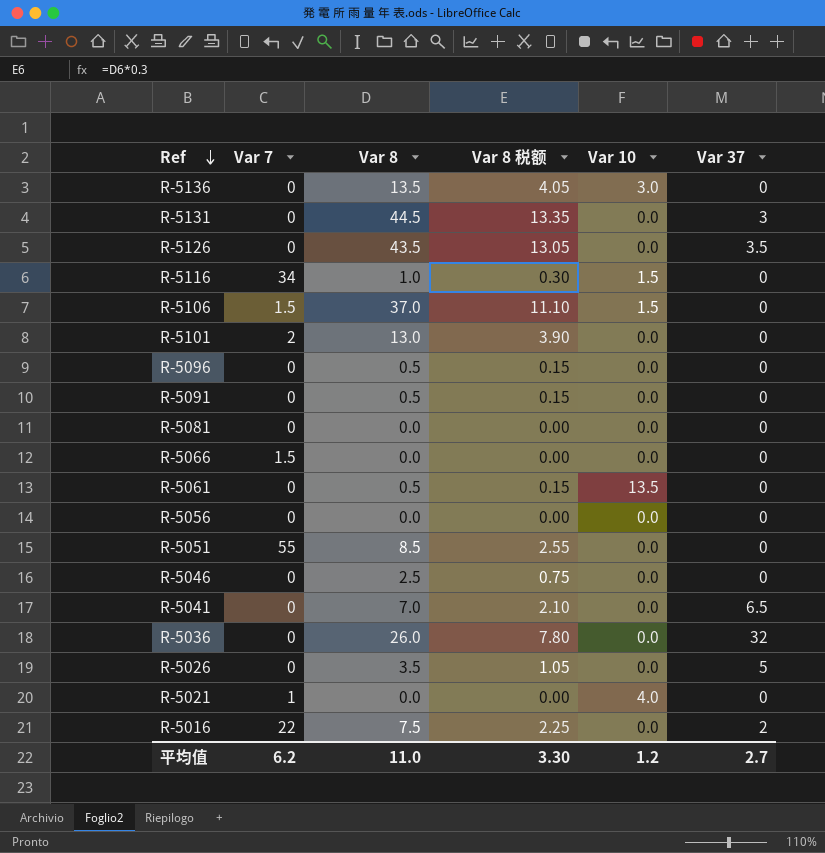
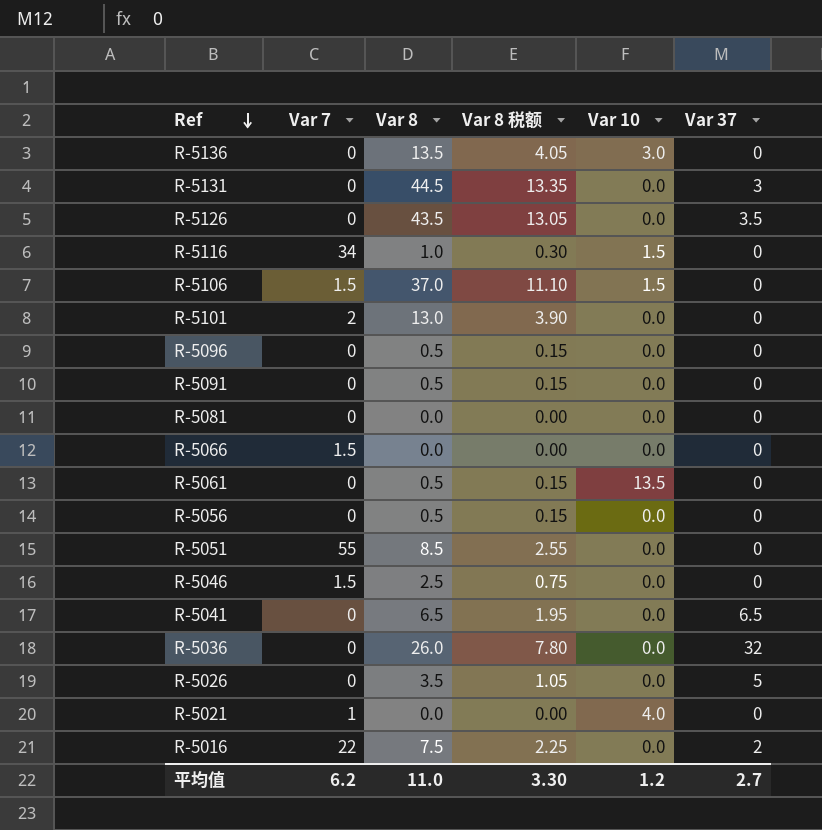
R-5056 | Var 8: 0.0 -> 0.5
R-5056 | Var 8 税额: 0.00 -> 0.15
R-5046 | Var 7: 0 -> 1.5
R-5041 | Var 8: 7.0 -> 6.5
R-5041 | Var 8 税额: 2.10 -> 1.95

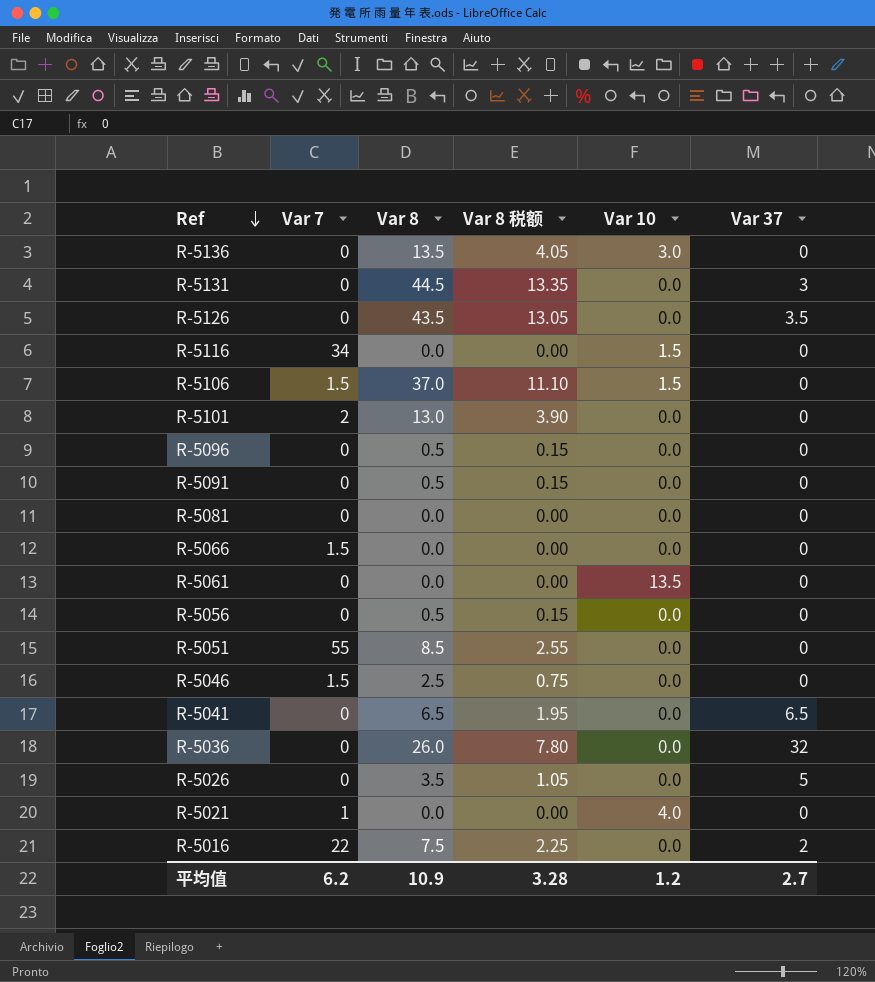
R-5116 | Var 8: 1.0 -> 0.0
R-5116 | Var 8 税额: 0.30 -> 0.00
R-5061 | Var 8: 0.5 -> 0.0
R-5061 | Var 8 税额: 0.15 -> 0.00
平均值 | Var 8: 11.0 -> 10.9
平均值 | Var 8 税额: 3.30 -> 3.28

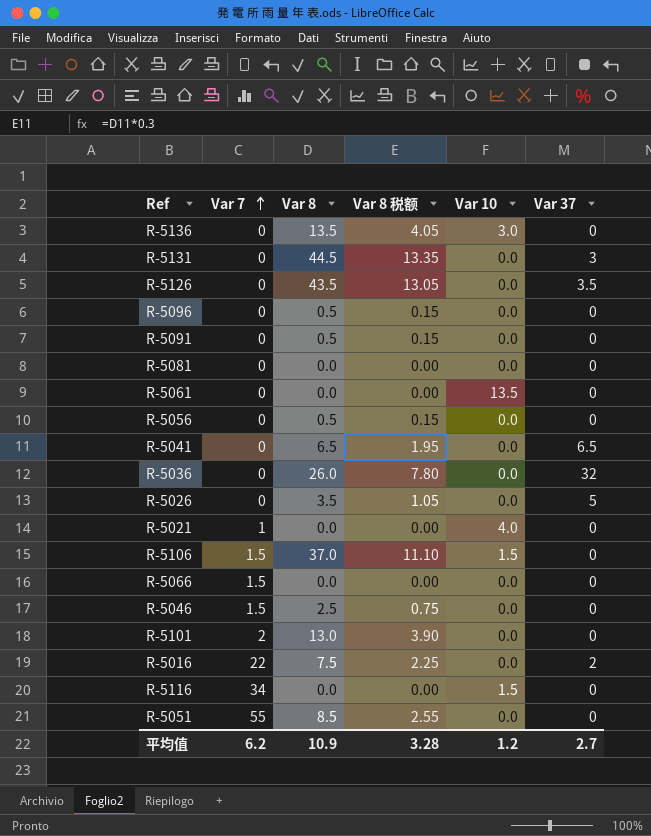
row order: Ref descending -> Var 7 ascending

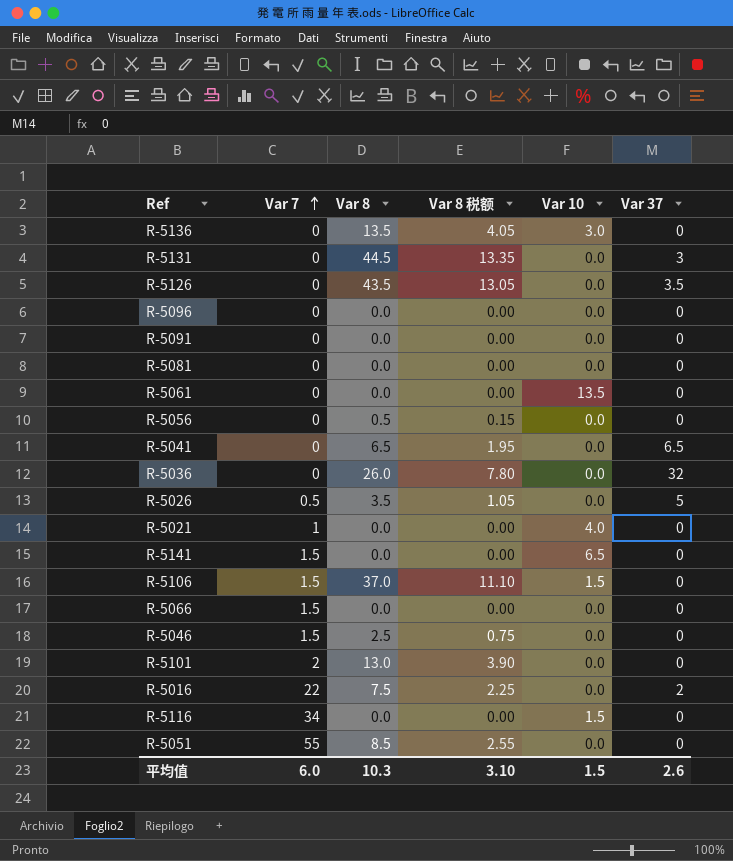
R-5096 | Var 8: 0.5 -> 0.0
R-5096 | Var 8 税额: 0.15 -> 0.00
R-5091 | Var 8: 0.5 -> 0.0
R-5091 | Var 8 税额: 0.15 -> 0.00
R-5026 | Var 7: 0 -> 0.5
row R-5141: none -> 1.5 | 0.0 | 0.00 | 6.5 | 0
平均值 | Var 7: 6.2 -> 6.0
平均值 | Var 8: 10.9 -> 10.3
平均值 | Var 8 税额: 3.28 -> 3.10
平均值 | Var 10: 1.2 -> 1.5
平均值 | Var 37: 2.7 -> 2.6

